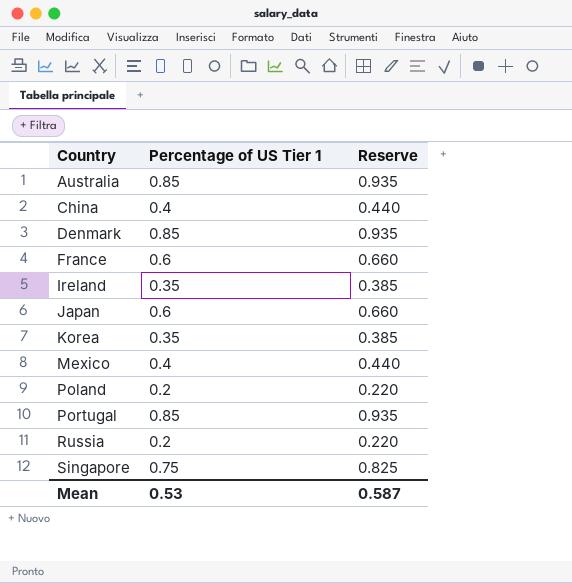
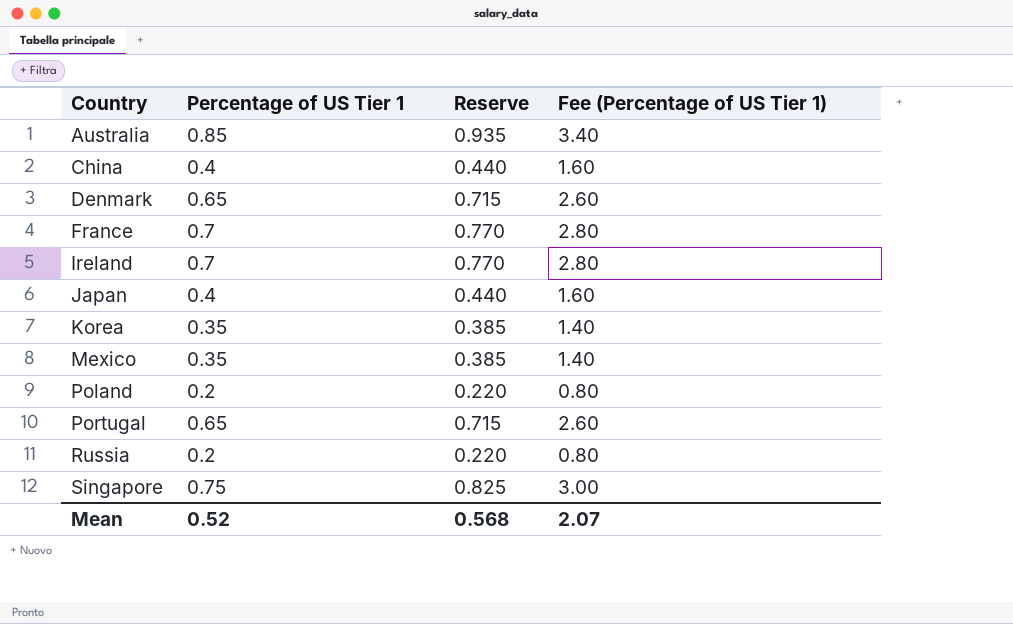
column Fee (Percentage of US Tier 1) | formula: none -> [Percentage of US Tier 1] * 4
Denmark | Percentage of US Tier 1: 0.85 -> 0.65
Denmark | Reserve: 0.935 -> 0.715
France | Percentage of US Tier 1: 0.6 -> 0.7
France | Reserve: 0.660 -> 0.770
Ireland | Percentage of US Tier 1: 0.35 -> 0.7
Ireland | Reserve: 0.385 -> 0.770
Japan | Percentage of US Tier 1: 0.6 -> 0.4
Japan | Reserve: 0.660 -> 0.440
Mexico | Percentage of US Tier 1: 0.4 -> 0.35
Mexico | Reserve: 0.440 -> 0.385
Portugal | Percentage of US Tier 1: 0.85 -> 0.65
Portugal | Reserve: 0.935 -> 0.715
Mean | Percentage of US Tier 1: 0.53 -> 0.52
Mean | Reserve: 0.587 -> 0.568

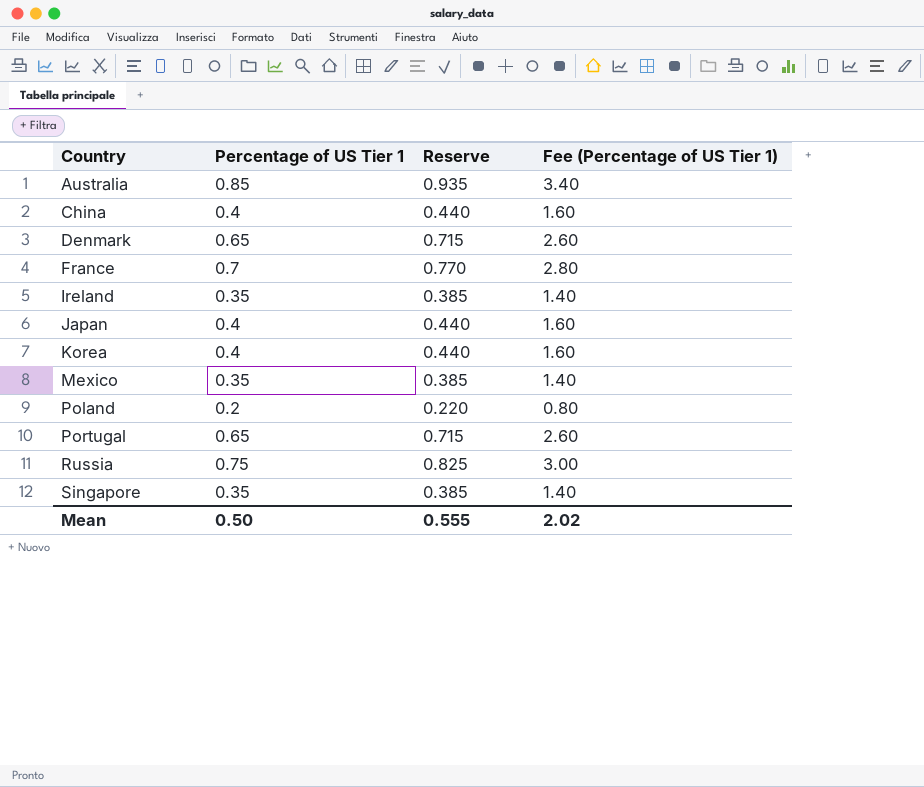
Ireland | Percentage of US Tier 1: 0.7 -> 0.35
Ireland | Reserve: 0.770 -> 0.385
Ireland | Fee (Percentage of US Tier 1): 2.80 -> 1.40
Korea | Percentage of US Tier 1: 0.35 -> 0.4
Korea | Reserve: 0.385 -> 0.440
Korea | Fee (Percentage of US Tier 1): 1.40 -> 1.60
Russia | Percentage of US Tier 1: 0.2 -> 0.75
Russia | Reserve: 0.220 -> 0.825
Russia | Fee (Percentage of US Tier 1): 0.80 -> 3.00
Singapore | Percentage of US Tier 1: 0.75 -> 0.35
Singapore | Reserve: 0.825 -> 0.385
Singapore | Fee (Percentage of US Tier 1): 3.00 -> 1.40
Mean | Percentage of US Tier 1: 0.52 -> 0.50
Mean | Reserve: 0.568 -> 0.555
Mean | Fee (Percentage of US Tier 1): 2.07 -> 2.02

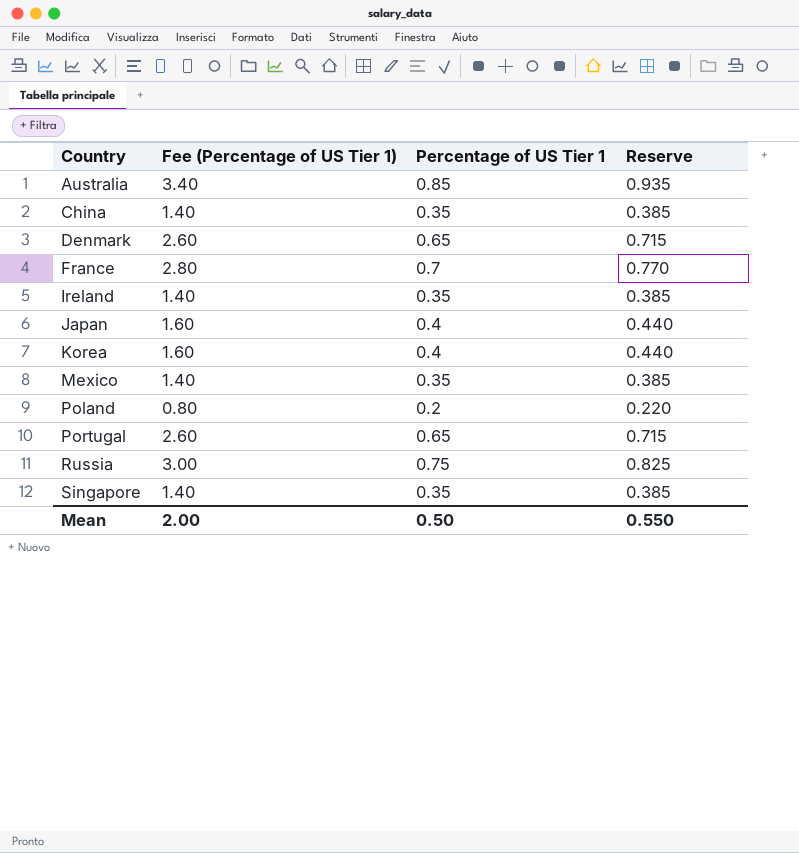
column Fee (Percentage of US Tier 1) | position: 4 -> 2
China | Fee (Percentage of US Tier 1): 1.60 -> 1.40
China | Percentage of US Tier 1: 0.4 -> 0.35
China | Reserve: 0.440 -> 0.385
Mean | Fee (Percentage of US Tier 1): 2.02 -> 2.00
Mean | Reserve: 0.555 -> 0.550

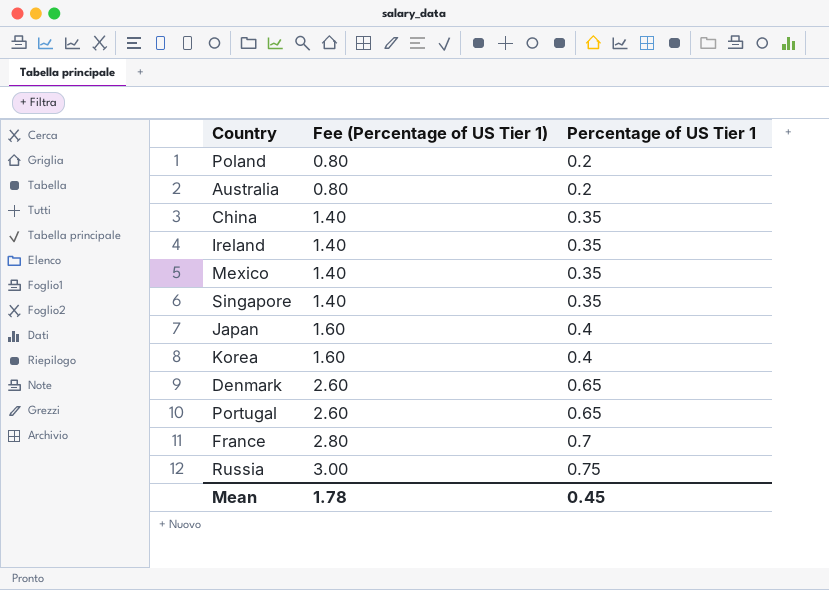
row order: Country ascending -> Fee (Percentage of US Tier 1) ascending
column Reserve | formula: [Percentage of US Tier 1] * 1.1 -> none
Australia | Fee (Percentage of US Tier 1): 3.40 -> 0.80
Australia | Percentage of US Tier 1: 0.85 -> 0.2
Mean | Fee (Percentage of US Tier 1): 2.00 -> 1.78
Mean | Percentage of US Tier 1: 0.50 -> 0.45

